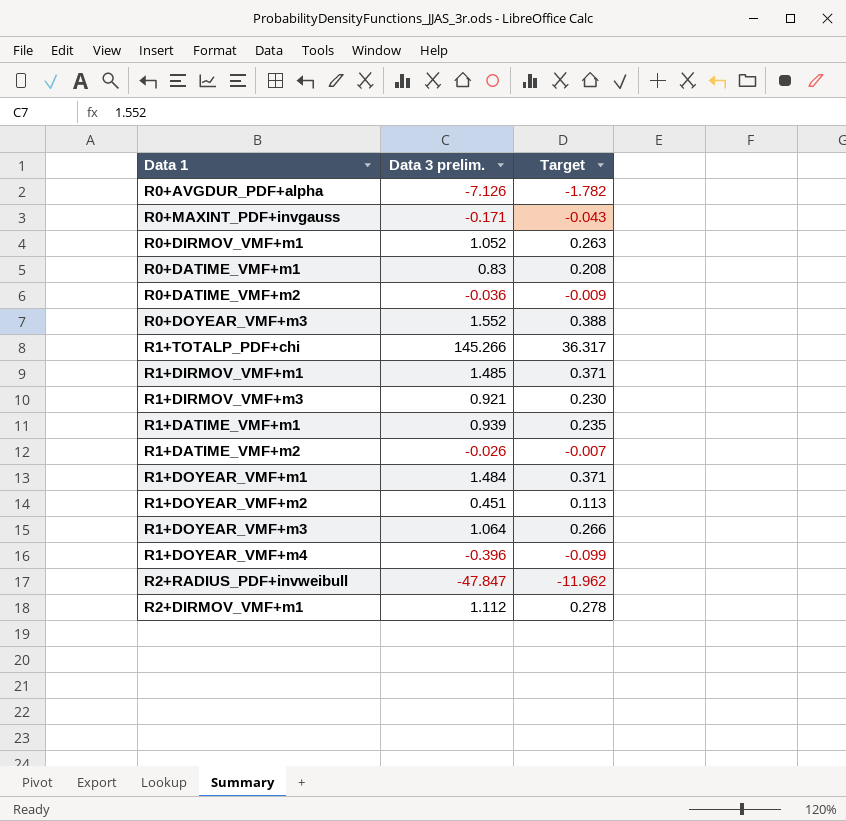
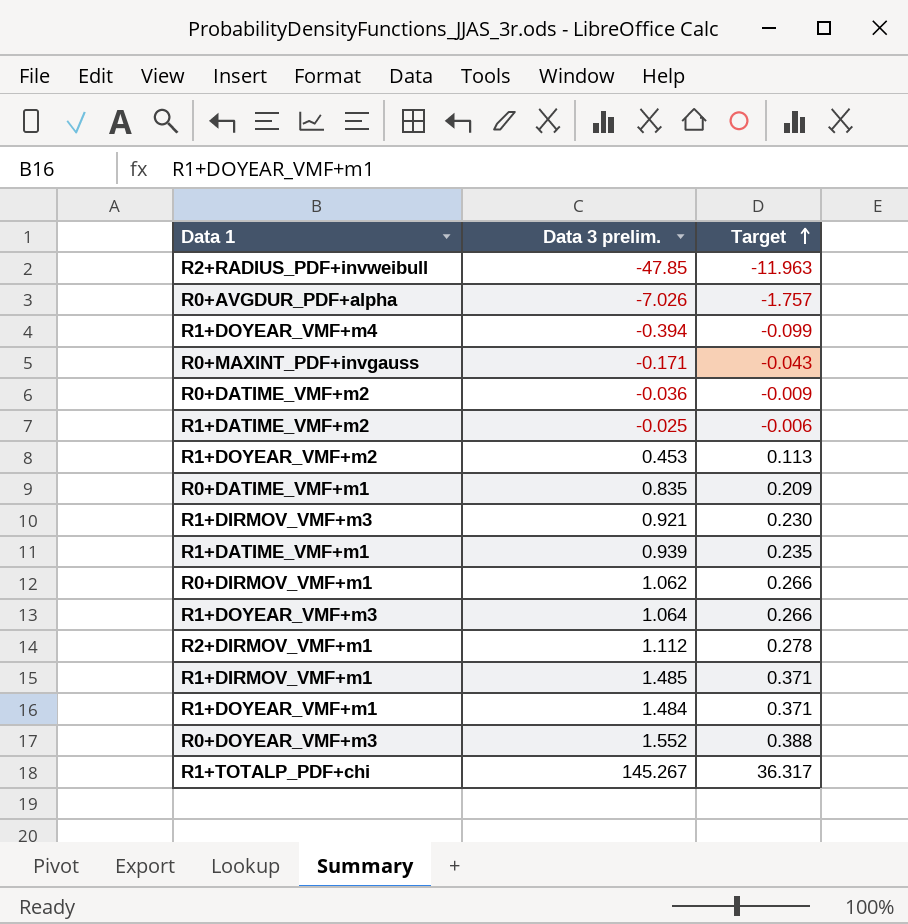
row order: none -> Target ascending
R2+RADIUS_PDF+invweibull | Data 3 prelim.: -47.847 -> -47.85
R2+RADIUS_PDF+invweibull | Target: -11.962 -> -11.963
R0+AVGDUR_PDF+alpha | Data 3 prelim.: -7.126 -> -7.026
R0+AVGDUR_PDF+alpha | Target: -1.782 -> -1.757
R1+DOYEAR_VMF+m4 | Data 3 prelim.: -0.396 -> -0.394
R1+DATIME_VMF+m2 | Data 3 prelim.: -0.026 -> -0.025
R1+DATIME_VMF+m2 | Target: -0.007 -> -0.006
R1+DOYEAR_VMF+m2 | Data 3 prelim.: 0.451 -> 0.453
R0+DATIME_VMF+m1 | Data 3 prelim.: 0.83 -> 0.835
R0+DATIME_VMF+m1 | Target: 0.208 -> 0.209
R0+DIRMOV_VMF+m1 | Data 3 prelim.: 1.052 -> 1.062
R0+DIRMOV_VMF+m1 | Target: 0.263 -> 0.266
R1+TOTALP_PDF+chi | Data 3 prelim.: 145.266 -> 145.267

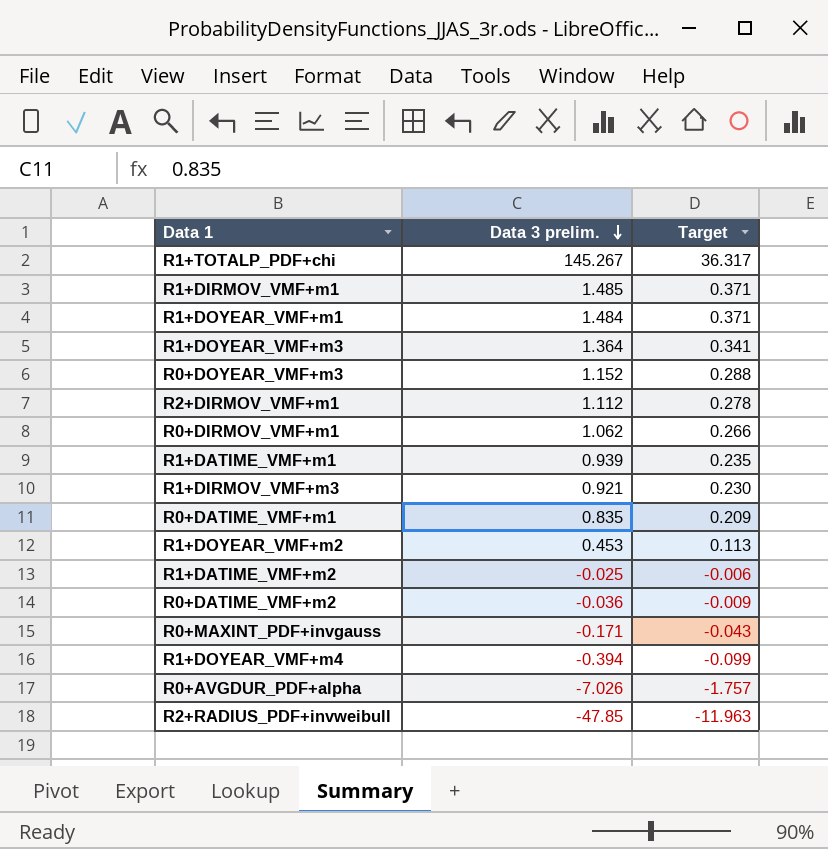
row order: Target ascending -> Data 3 prelim. descending
R1+DOYEAR_VMF+m3 | Data 3 prelim.: 1.064 -> 1.364
R1+DOYEAR_VMF+m3 | Target: 0.266 -> 0.341
R0+DOYEAR_VMF+m3 | Data 3 prelim.: 1.552 -> 1.152
R0+DOYEAR_VMF+m3 | Target: 0.388 -> 0.288

